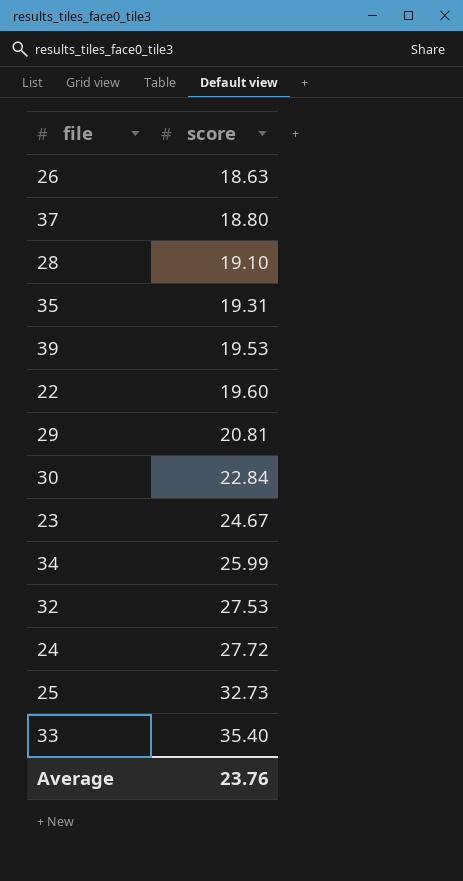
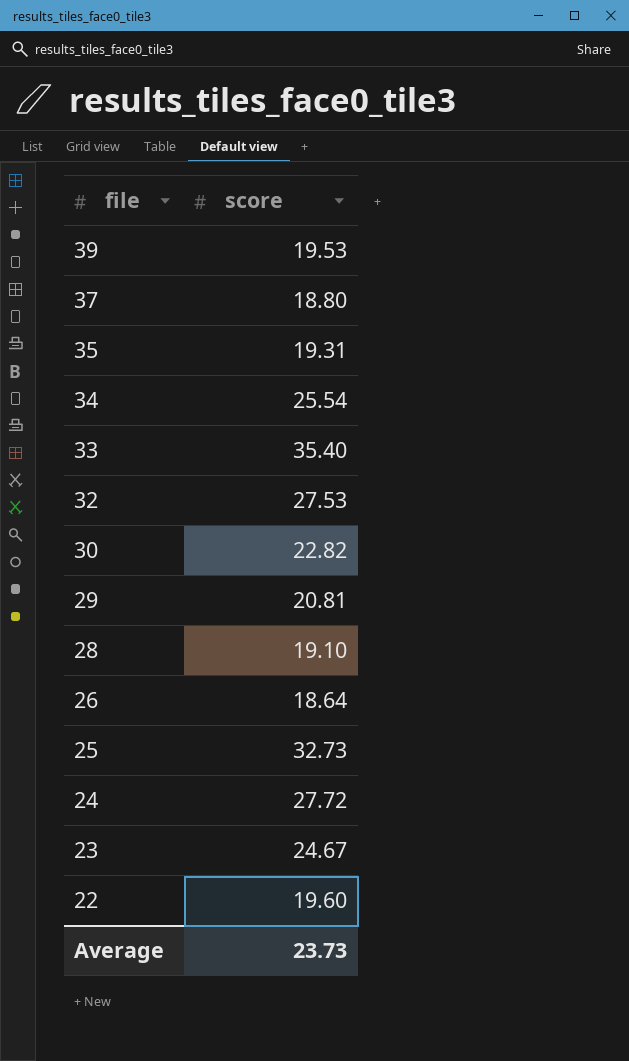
row order: score ascending -> file descending
34 | score: 25.99 -> 25.54
30 | score: 22.84 -> 22.82
26 | score: 18.63 -> 18.64
Average | score: 23.76 -> 23.73

